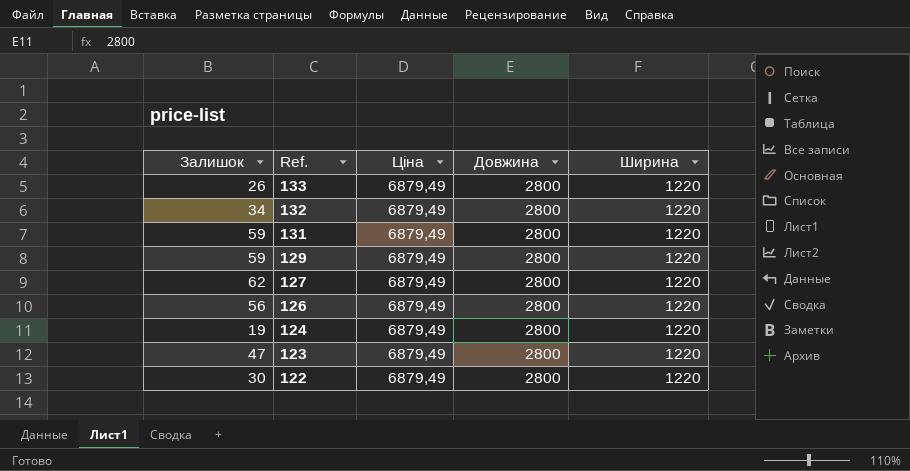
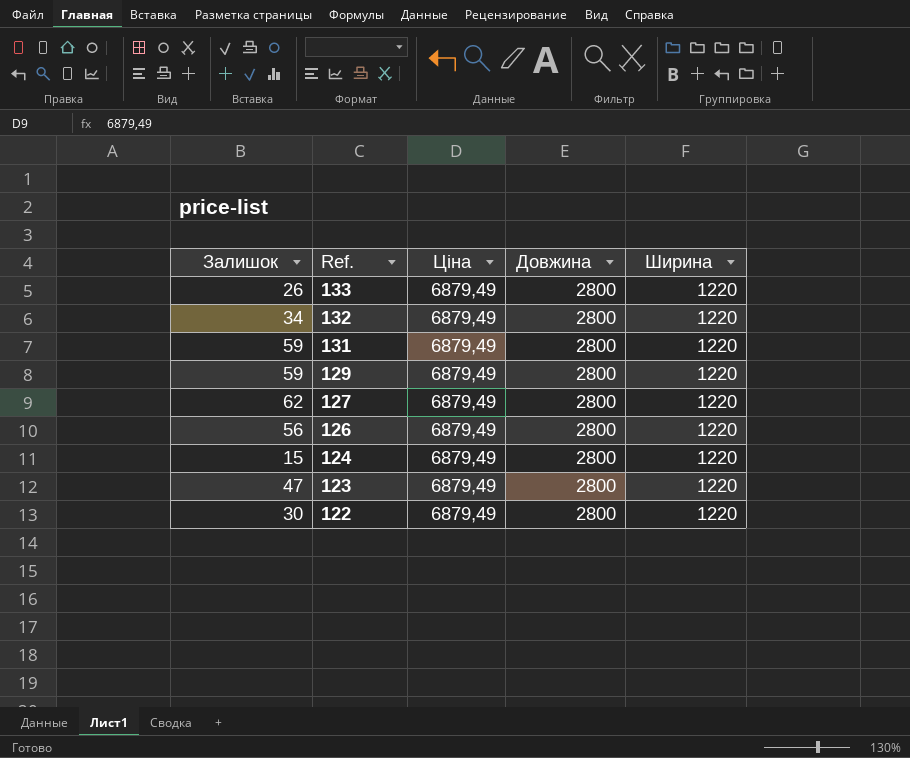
124 | Залишок: 19 -> 15

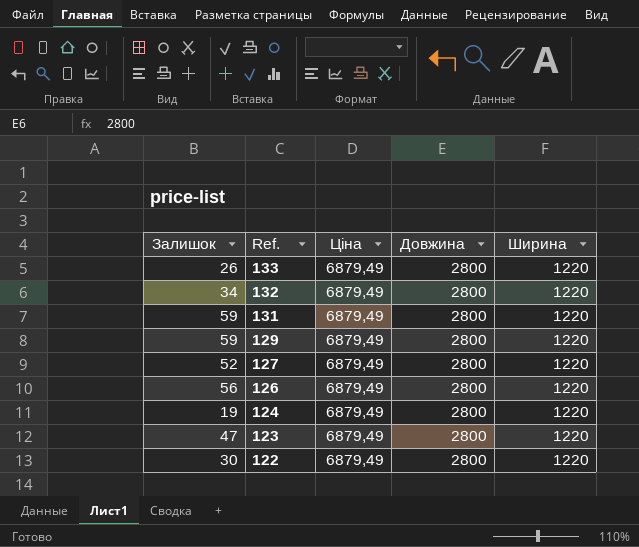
127 | Залишок: 62 -> 52
124 | Залишок: 15 -> 19

